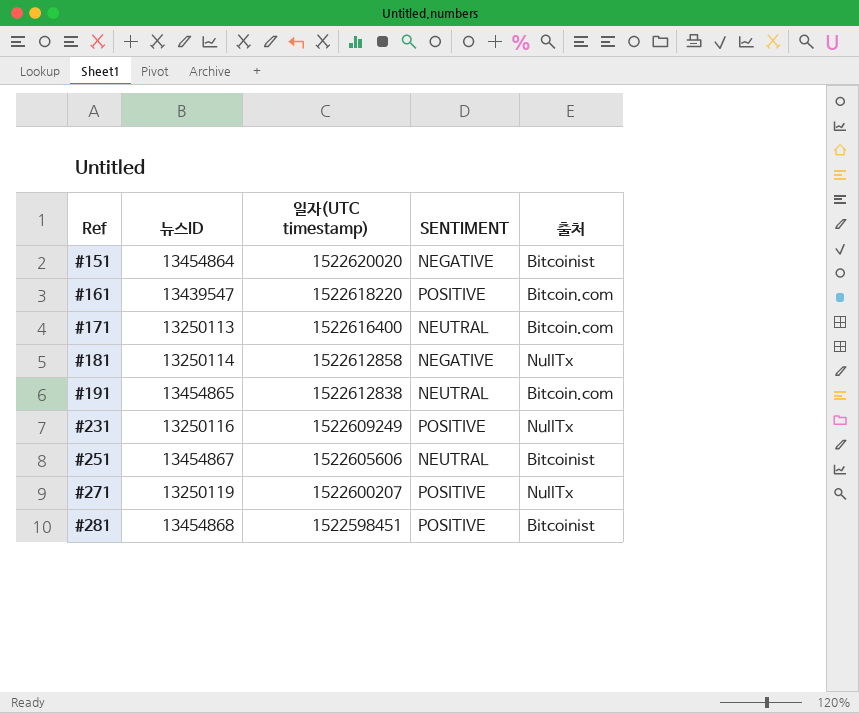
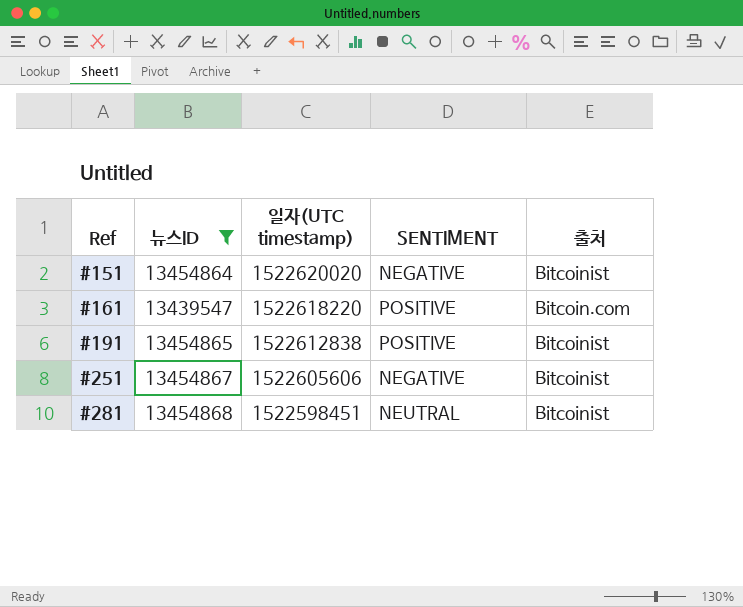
filter: none -> 뉴스ID >= 13439547
#191 | SENTIMENT: NEUTRAL -> POSITIVE
#191 | 출처: Bitcoin.com -> Bitcoinist
#251 | SENTIMENT: NEUTRAL -> NEGATIVE
#281 | SENTIMENT: POSITIVE -> NEUTRAL

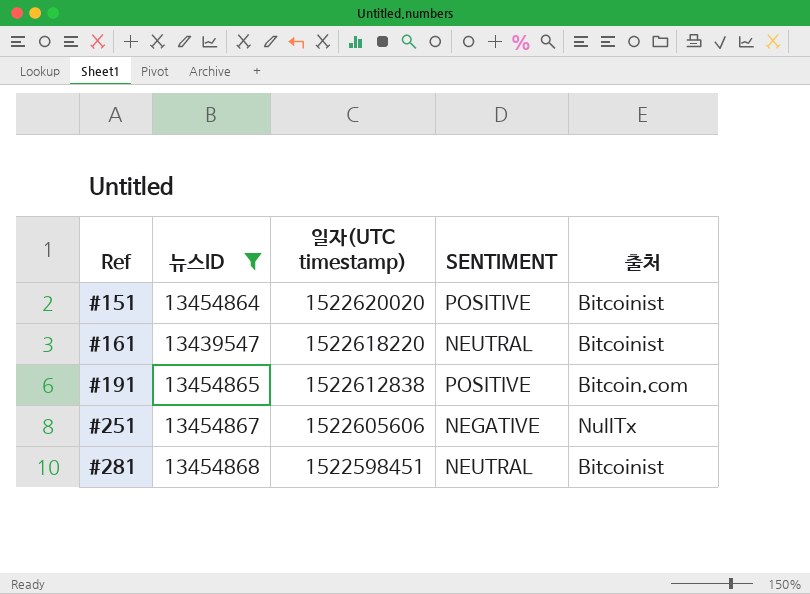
#151 | SENTIMENT: NEGATIVE -> POSITIVE
#161 | SENTIMENT: POSITIVE -> NEUTRAL
#161 | 출처: Bitcoin.com -> Bitcoinist
#191 | 출처: Bitcoinist -> Bitcoin.com
#251 | 출처: Bitcoinist -> NullTx

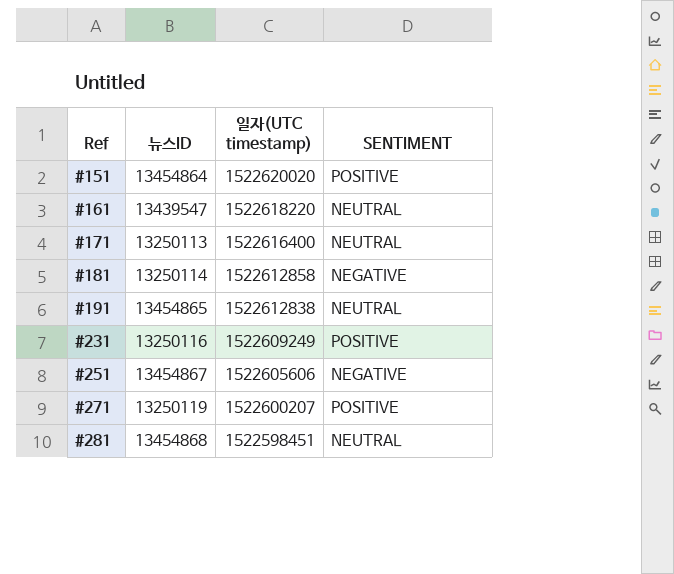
filter: 뉴스ID >= 13439547 -> none
column 출처 | position: 5 -> none
#191 | SENTIMENT: POSITIVE -> NEUTRAL

